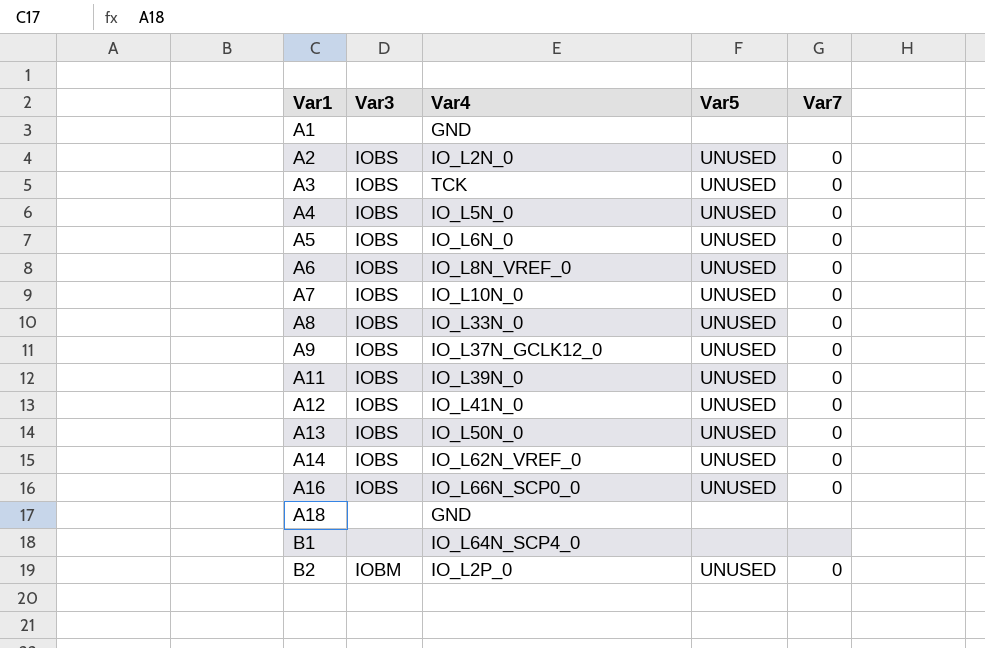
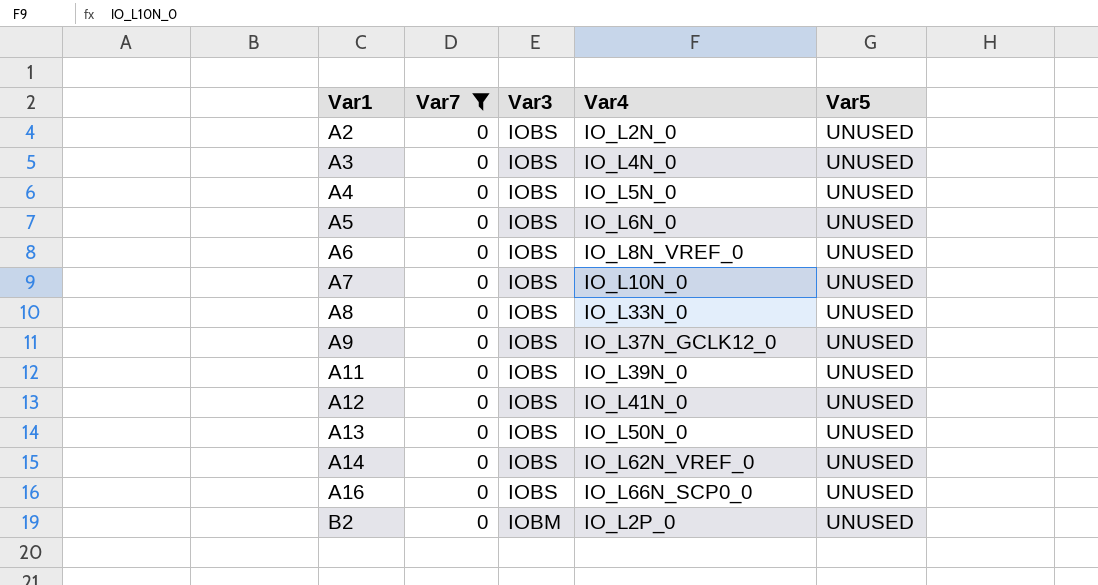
filter: none -> Var7 = 0
column Var7 | position: 5 -> 2
A3 | Var4: TCK -> IO_L4N_0

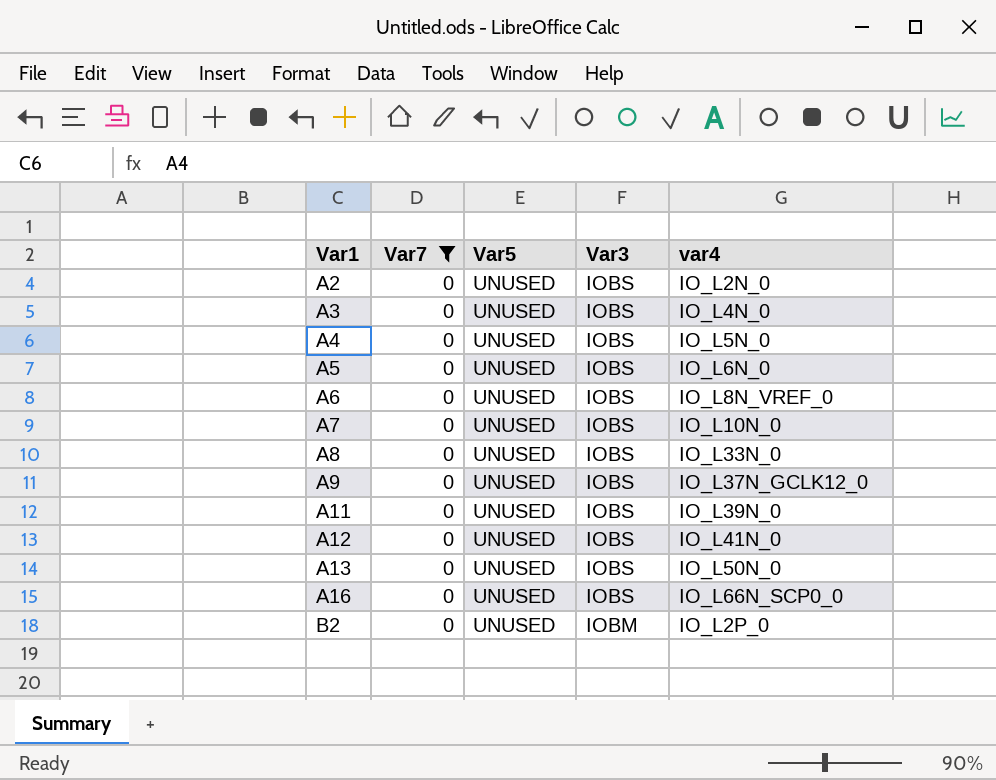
column Var5 | position: 5 -> 3
column name: Var4 -> var4
row A14: 0 | IOBS | IO_L62N_VREF_0 | UNUSED -> none

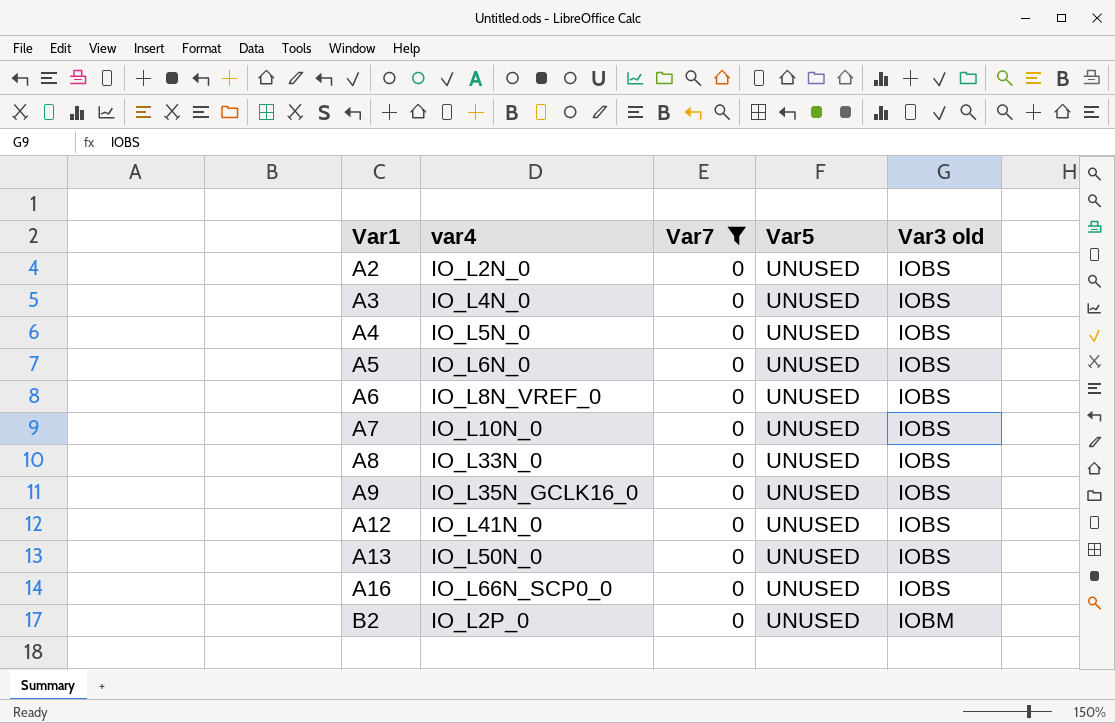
column var4 | position: 5 -> 2
column name: Var3 -> Var3 old
row A11: 0 | UNUSED | IOBS | IO_L39N_0 -> none
A9 | var4: IO_L37N_GCLK12_0 -> IO_L35N_GCLK16_0

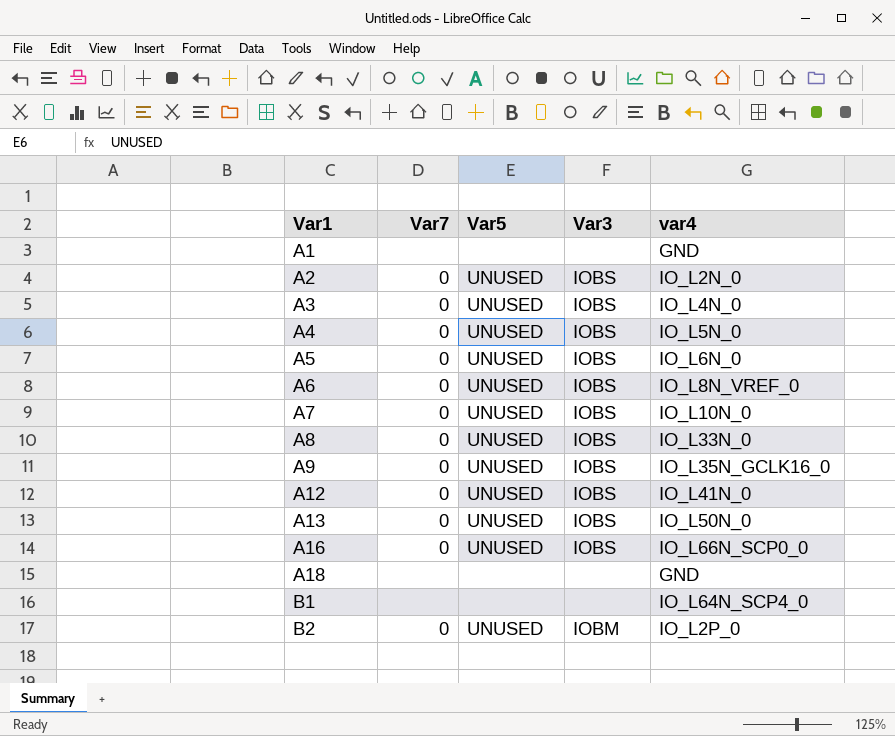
filter: Var7 = 0 -> none
column name: Var3 old -> Var3
column var4 | position: 2 -> 5

